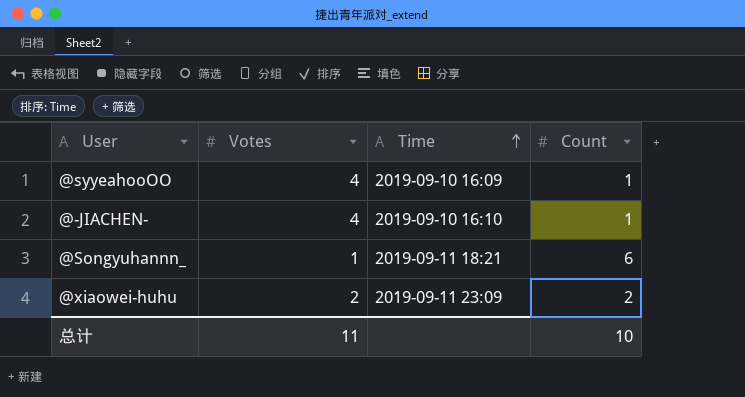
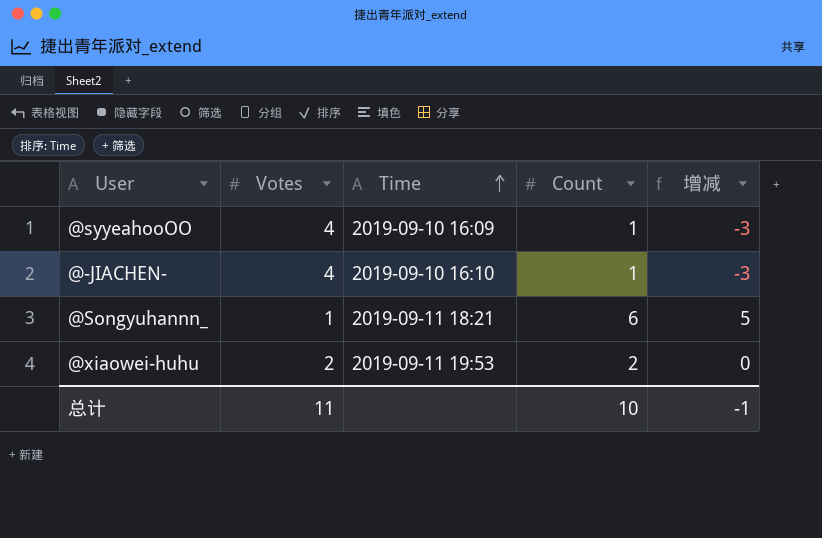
column 增减 | formula: none -> [Count] - [Votes]
@xiaowei-huhu | Time: 2019-09-11 23:09 -> 2019-09-11 19:53

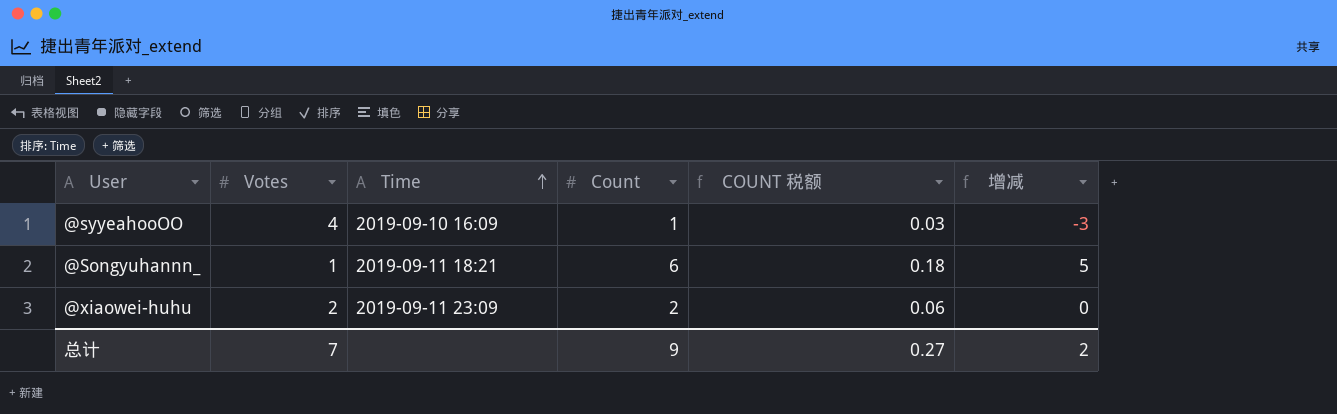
column COUNT 税额 | formula: none -> [Count] * 0.03
row @-JIACHEN-: 4 | 2019-09-10 16:10 | 1 | -3 -> none
@xiaowei-huhu | Time: 2019-09-11 19:53 -> 2019-09-11 23:09
总计 | Votes: 11 -> 7
总计 | Count: 10 -> 9
总计 | 增减: -1 -> 2

